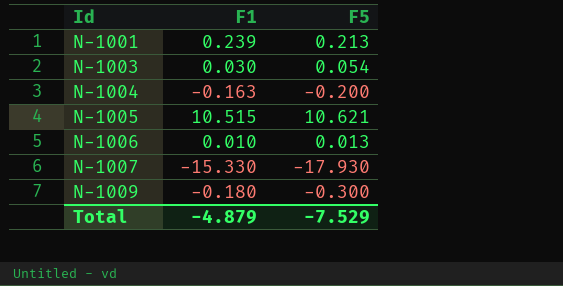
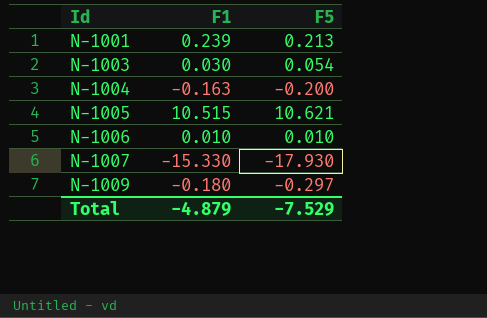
N-1006 | F5: 0.013 -> 0.010
N-1009 | F5: -0.300 -> -0.297

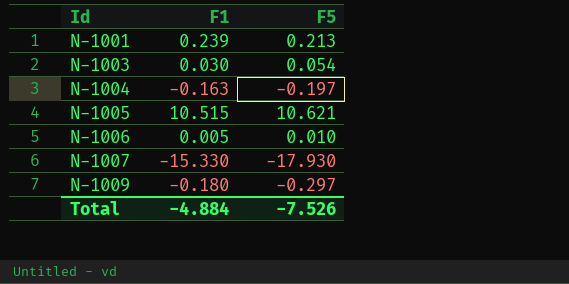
N-1004 | F5: -0.200 -> -0.197
N-1006 | F1: 0.010 -> 0.005
Total | F1: -4.879 -> -4.884
Total | F5: -7.529 -> -7.526

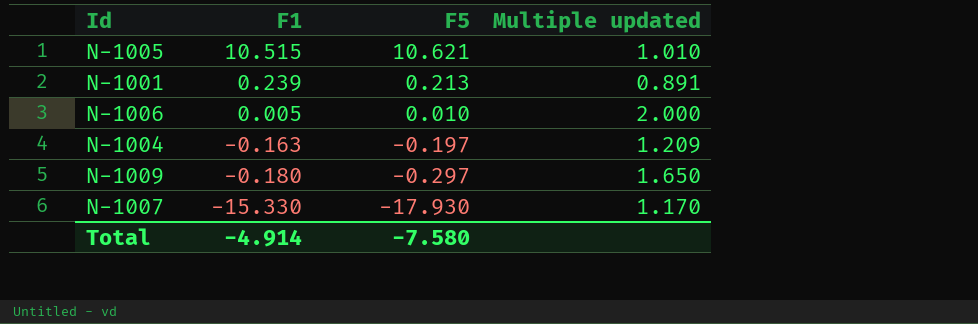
row order: Id ascending -> F1 descending
column Multiple updated | formula: none -> [F5] / [F1]
row N-1003: 0.030 | 0.054 -> none
Total | F1: -4.884 -> -4.914
Total | F5: -7.526 -> -7.580

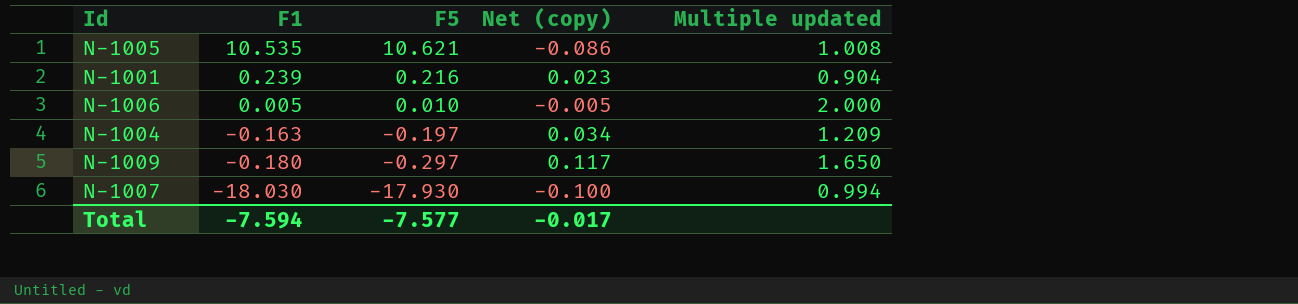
column Net (copy) | formula: none -> [F1] - [F5]
N-1005 | F1: 10.515 -> 10.535
N-1005 | Multiple updated: 1.010 -> 1.008
N-1001 | F5: 0.213 -> 0.216
N-1001 | Multiple updated: 0.891 -> 0.904
N-1007 | F1: -15.330 -> -18.030
N-1007 | Multiple updated: 1.170 -> 0.994
Total | F1: -4.914 -> -7.594
Total | F5: -7.580 -> -7.577

